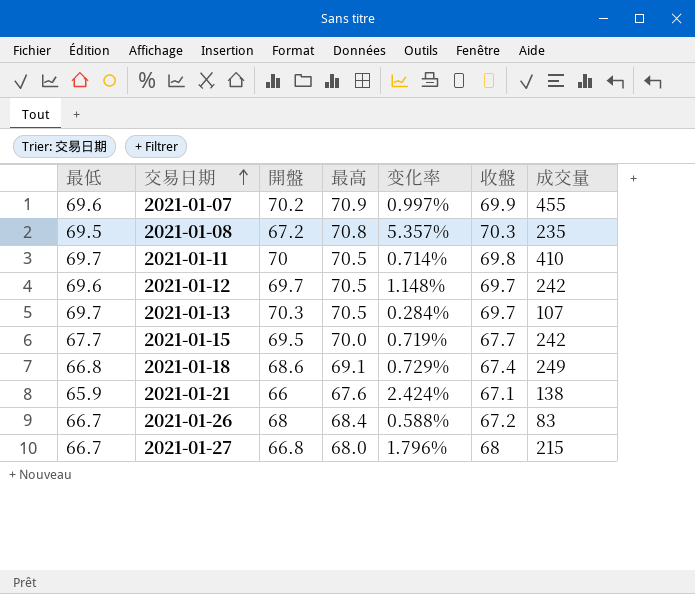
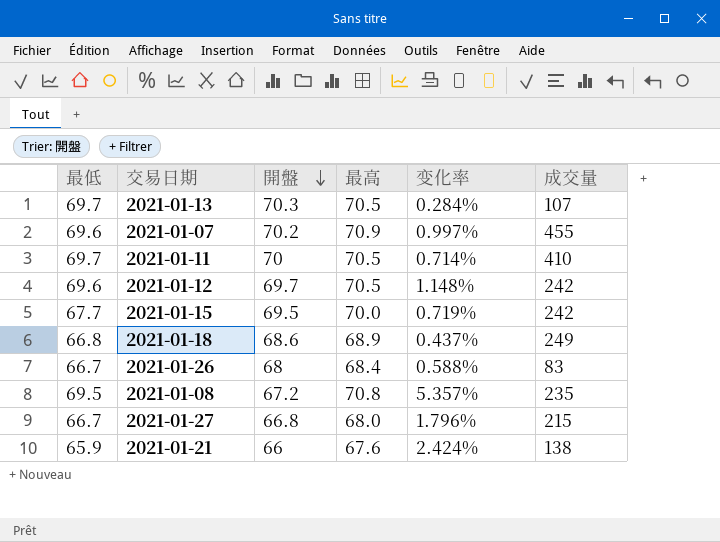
row order: 交易日期 ascending -> 開盤 descending
column 收盤 | position: 6 -> none
2021-01-18 | 最高: 69.1 -> 68.9
2021-01-18 | 变化率: 0.729% -> 0.437%

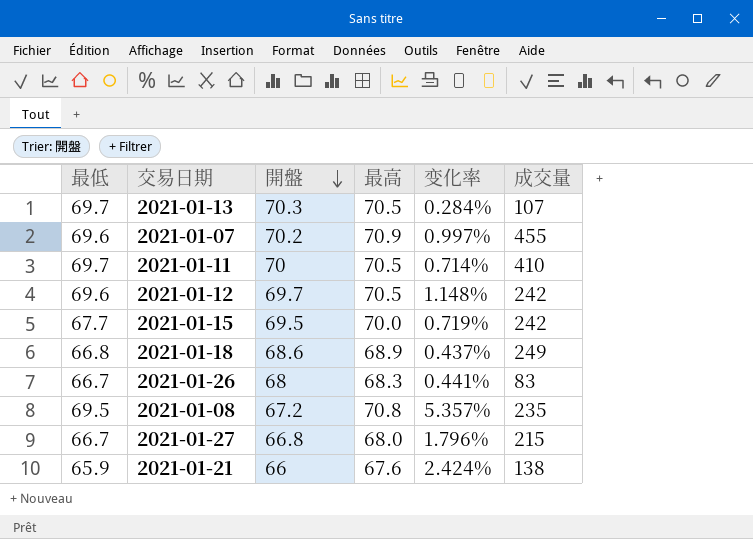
2021-01-26 | 最高: 68.4 -> 68.3
2021-01-26 | 变化率: 0.588% -> 0.441%

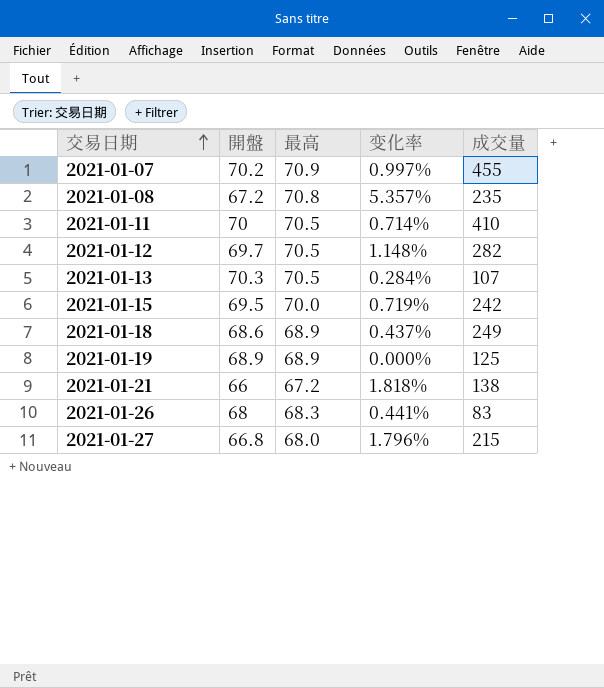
row order: 開盤 descending -> 交易日期 ascending
column 最低 | position: 1 -> none
2021-01-12 | 成交量: 242 -> 282
row 2021-01-19: none -> 68.9 | 68.9 | 0.000% | 125
2021-01-21 | 最高: 67.6 -> 67.2
2021-01-21 | 变化率: 2.424% -> 1.818%

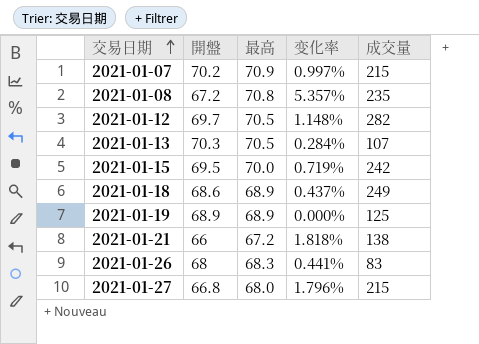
row 2021-01-11: 70 | 70.5 | 0.714% | 410 -> none
2021-01-07 | 成交量: 455 -> 215

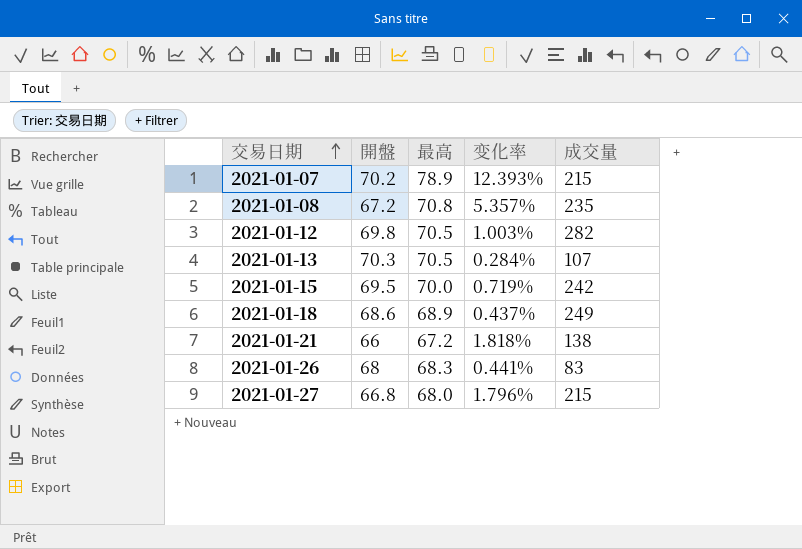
row 2021-01-19: 68.9 | 68.9 | 0.000% | 125 -> none
2021-01-07 | 最高: 70.9 -> 78.9
2021-01-07 | 变化率: 0.997% -> 12.393%
2021-01-12 | 開盤: 69.7 -> 69.8
2021-01-12 | 变化率: 1.148% -> 1.003%

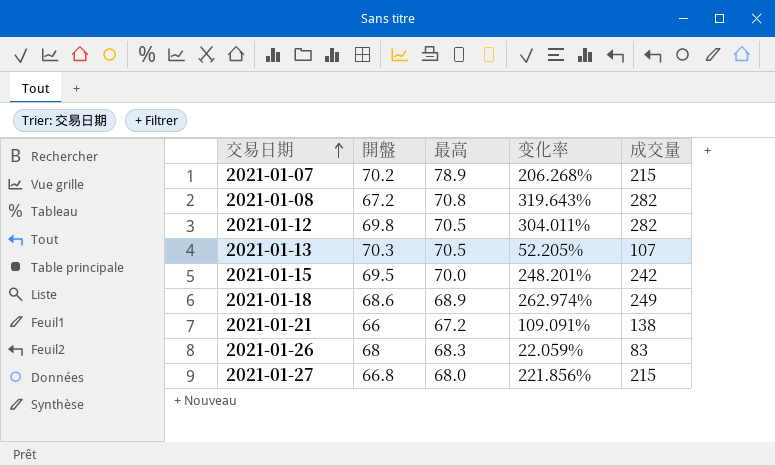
column 变化率 | formula: ([最高] - [開盤]) / [開盤] -> ([成交量] - [開盤]) / [開盤]
2021-01-08 | 成交量: 235 -> 282

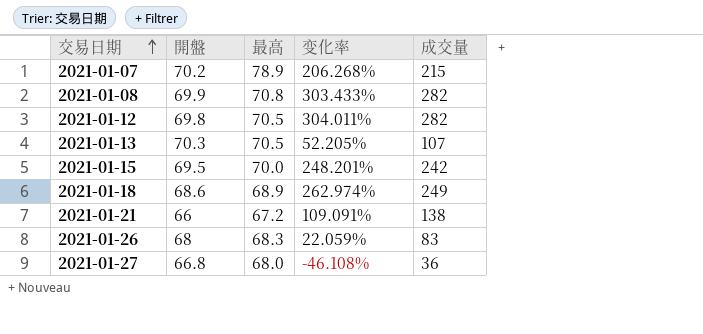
2021-01-08 | 開盤: 67.2 -> 69.9
2021-01-08 | 变化率: 319.643% -> 303.433%
2021-01-27 | 变化率: 221.856% -> -46.108%
2021-01-27 | 成交量: 215 -> 36

